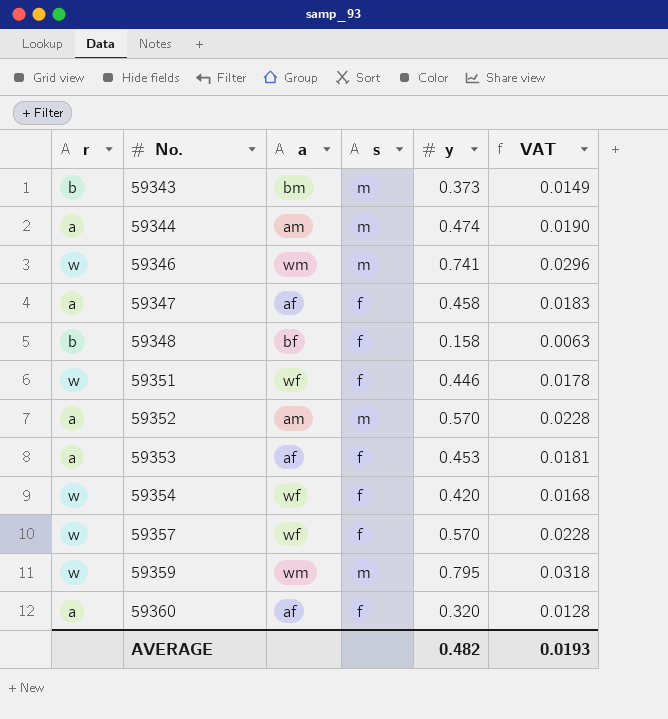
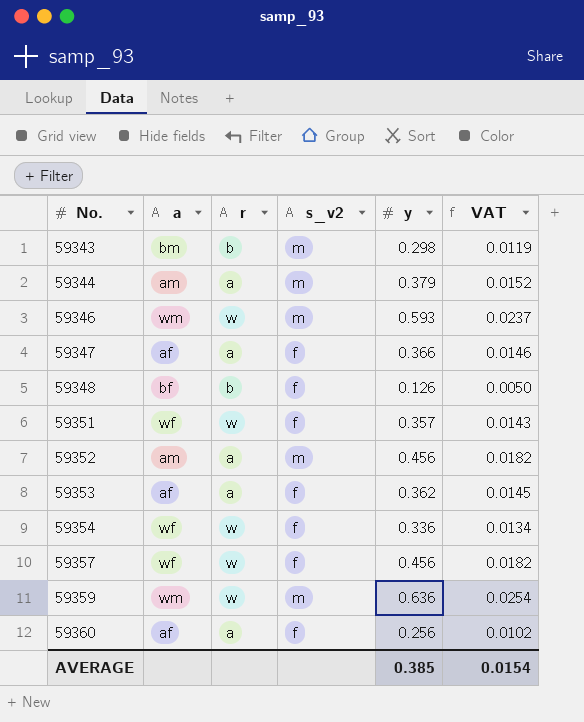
column r | position: 1 -> 3
column name: s -> s_v2
59343 | y: 0.373 -> 0.298
59343 | VAT: 0.0149 -> 0.0119
59344 | y: 0.474 -> 0.379
59344 | VAT: 0.0190 -> 0.0152
59346 | y: 0.741 -> 0.593
59346 | VAT: 0.0296 -> 0.0237
59347 | y: 0.458 -> 0.366
59347 | VAT: 0.0183 -> 0.0146
59348 | y: 0.158 -> 0.126
59348 | VAT: 0.0063 -> 0.0050
59351 | y: 0.446 -> 0.357
59351 | VAT: 0.0178 -> 0.0143
59352 | y: 0.570 -> 0.456
59352 | VAT: 0.0228 -> 0.0182
59353 | y: 0.453 -> 0.362
59353 | VAT: 0.0181 -> 0.0145
59354 | y: 0.420 -> 0.336
59354 | VAT: 0.0168 -> 0.0134
59357 | y: 0.570 -> 0.456
59357 | VAT: 0.0228 -> 0.0182
59359 | y: 0.795 -> 0.636
59359 | VAT: 0.0318 -> 0.0254
59360 | y: 0.320 -> 0.256
59360 | VAT: 0.0128 -> 0.0102
AVERAGE | y: 0.482 -> 0.385
AVERAGE | VAT: 0.0193 -> 0.0154

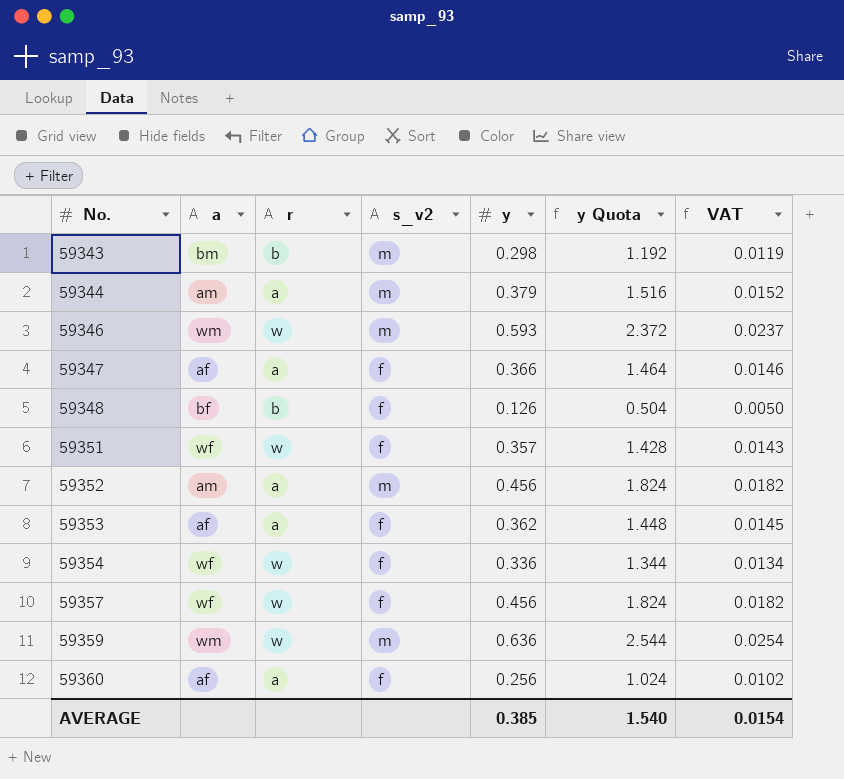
column y Quota | formula: none -> [y] * 4

